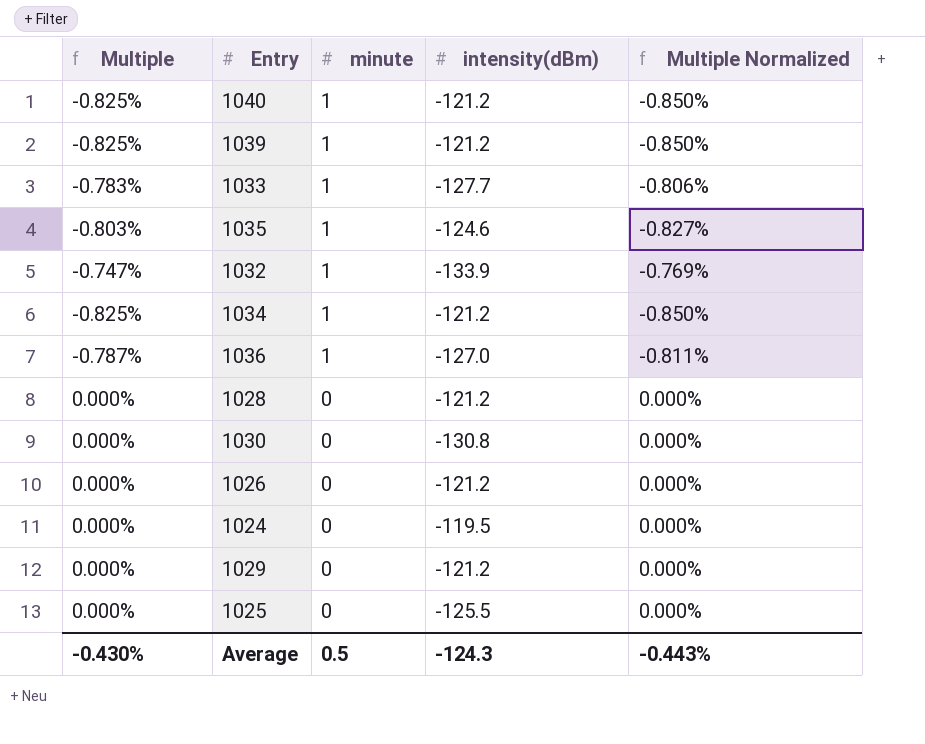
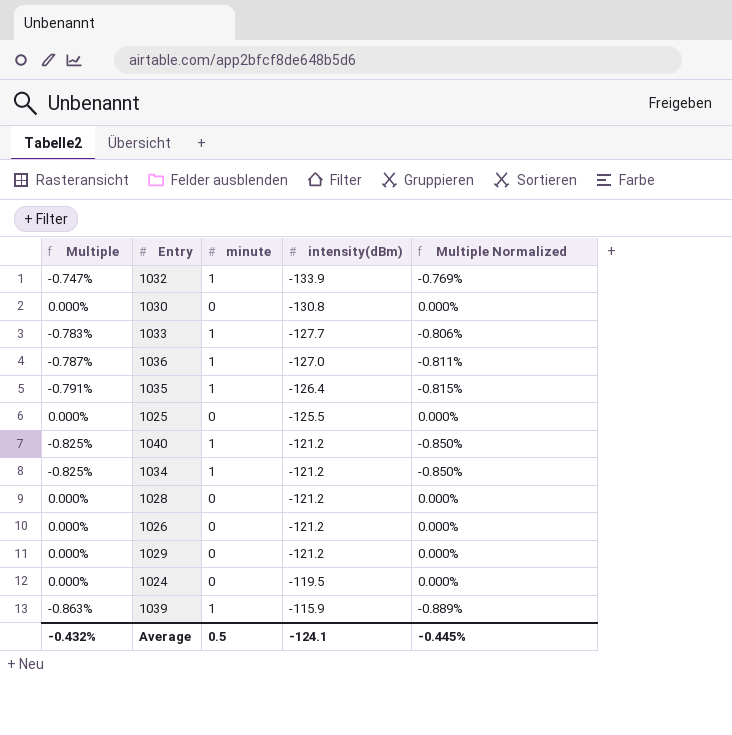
row order: minute descending -> intensity(dBm) ascending
1035 | Multiple: -0.803% -> -0.791%
1035 | intensity(dBm): -124.6 -> -126.4
1035 | Multiple Normalized: -0.827% -> -0.815%
1039 | Multiple: -0.825% -> -0.863%
1039 | intensity(dBm): -121.2 -> -115.9
1039 | Multiple Normalized: -0.850% -> -0.889%
Average | Multiple: -0.430% -> -0.432%
Average | intensity(dBm): -124.3 -> -124.1
Average | Multiple Normalized: -0.443% -> -0.445%

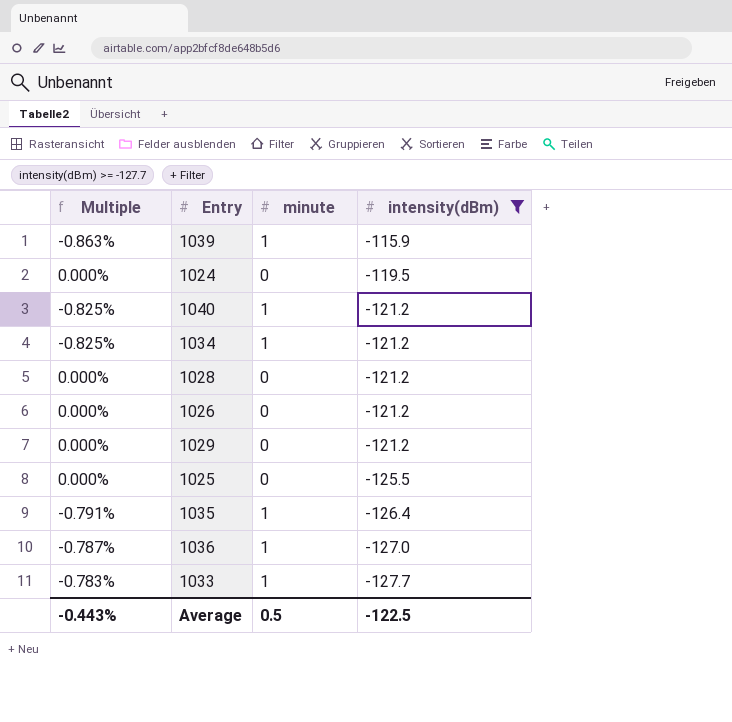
filter: none -> intensity(dBm) >= -127.7
row order: intensity(dBm) ascending -> intensity(dBm) descending
column Multiple Normalized | formula: [Multiple] * 1.03 -> none
Average | Multiple: -0.432% -> -0.443%
Average | intensity(dBm): -124.1 -> -122.5

